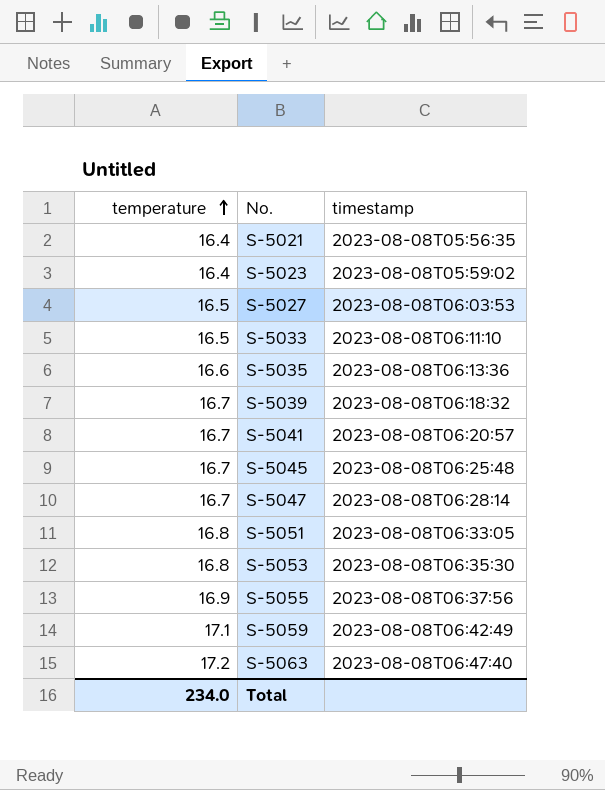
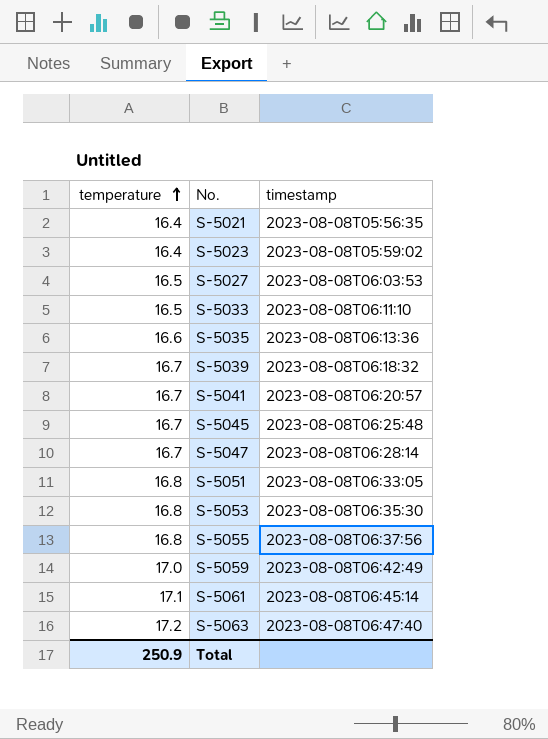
S-5055 | temperature: 16.9 -> 16.8
S-5059 | temperature: 17.1 -> 17.0
row S-5061: none -> 17.1 | 2023-08-08T06:45:14
Total | temperature: 234.0 -> 250.9

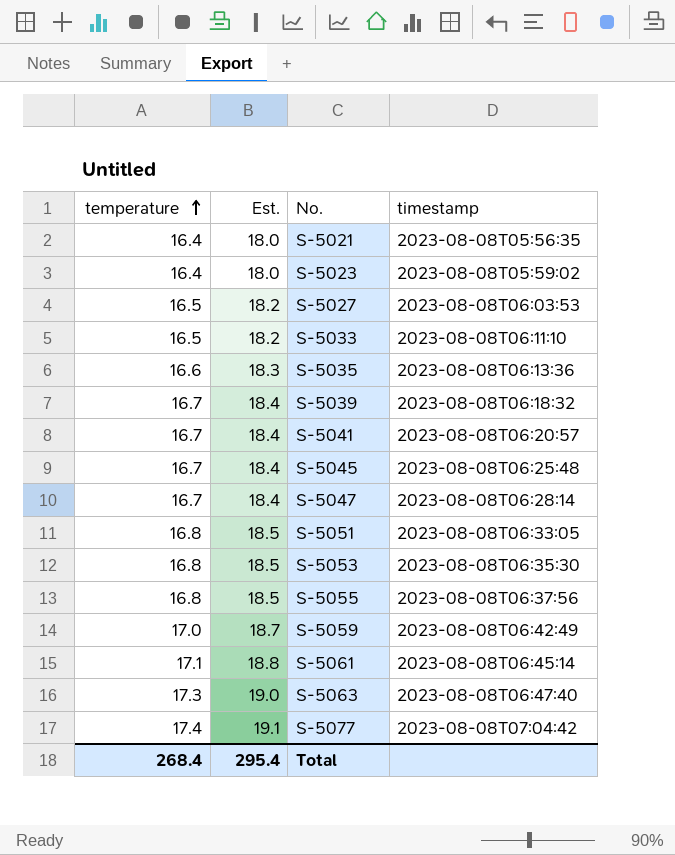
column Est. | formula: none -> [temperature] * 1.1
S-5063 | temperature: 17.2 -> 17.3
row S-5077: none -> 17.4 | 19.1 | 2023-08-08T07:04:42
Total | temperature: 250.9 -> 268.4

